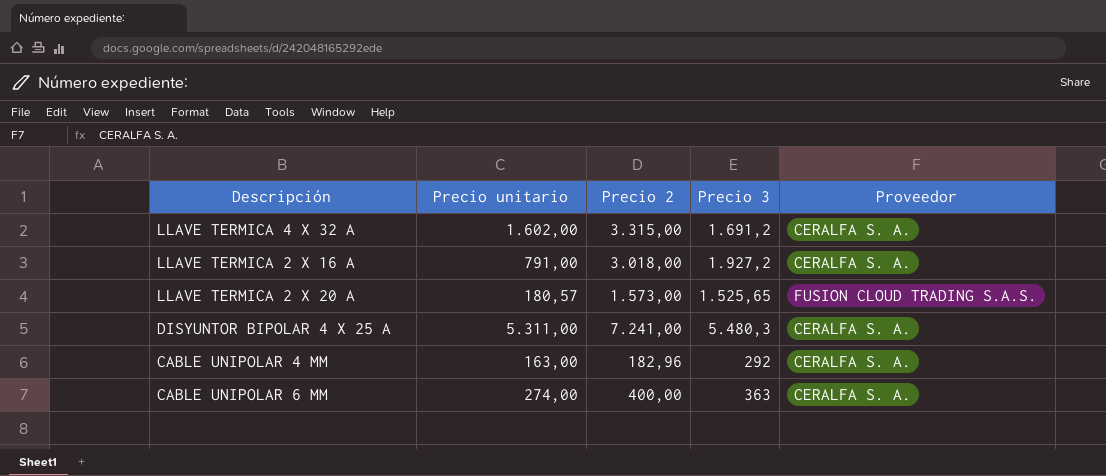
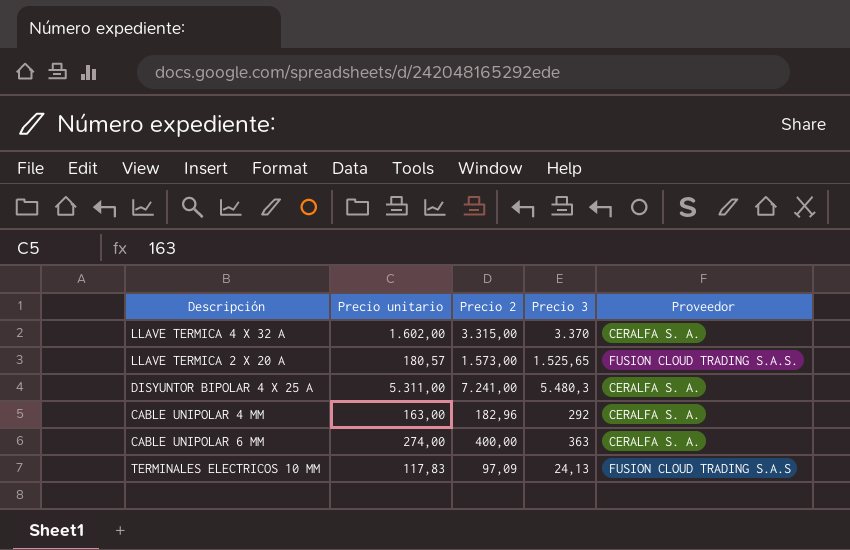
row LLAVE TERMICA 2 X 16 A: 791,00 | 3.018,00 | 1.927,2 | CERALFA S. A. -> none
LLAVE TERMICA 4 X 32 A | Precio 3: 1.691,2 -> 3.370
row TERMINALES ELECTRICOS 10 MM: none -> 117,83 | 97,09 | 24,13 | FUSION CLOUD TRADING S.A.S

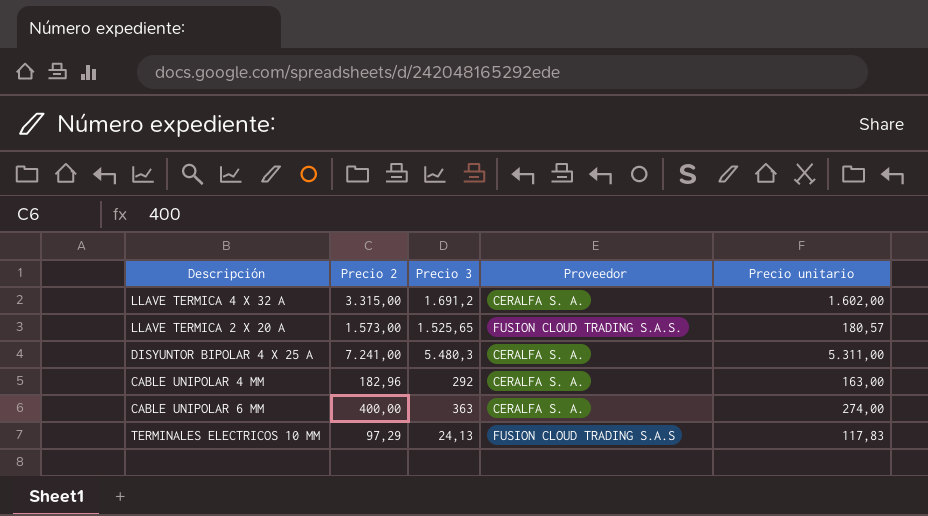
column Precio unitario | position: 2 -> 5
LLAVE TERMICA 4 X 32 A | Precio 3: 3.370 -> 1.691,2
TERMINALES ELECTRICOS 10 MM | Precio 2: 97,09 -> 97,29

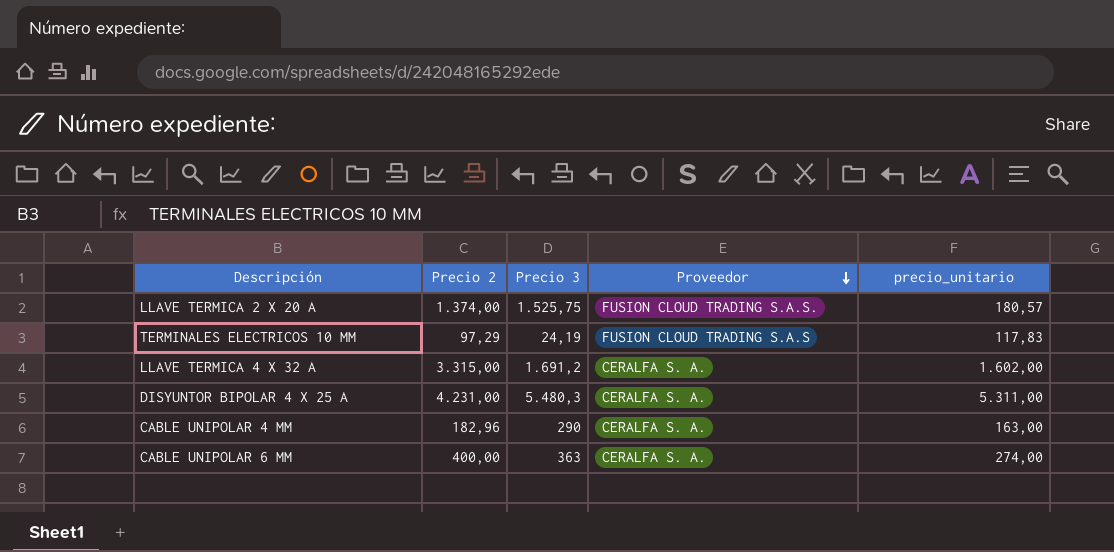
row order: none -> Proveedor descending
column name: Precio unitario -> precio_unitario
LLAVE TERMICA 2 X 20 A | Precio 2: 1.573,00 -> 1.374,00
LLAVE TERMICA 2 X 20 A | Precio 3: 1.525,65 -> 1.525,75
TERMINALES ELECTRICOS 10 MM | Precio 3: 24,13 -> 24,19
DISYUNTOR BIPOLAR 4 X 25 A | Precio 2: 7.241,00 -> 4.231,00
CABLE UNIPOLAR 4 MM | Precio 3: 292 -> 290

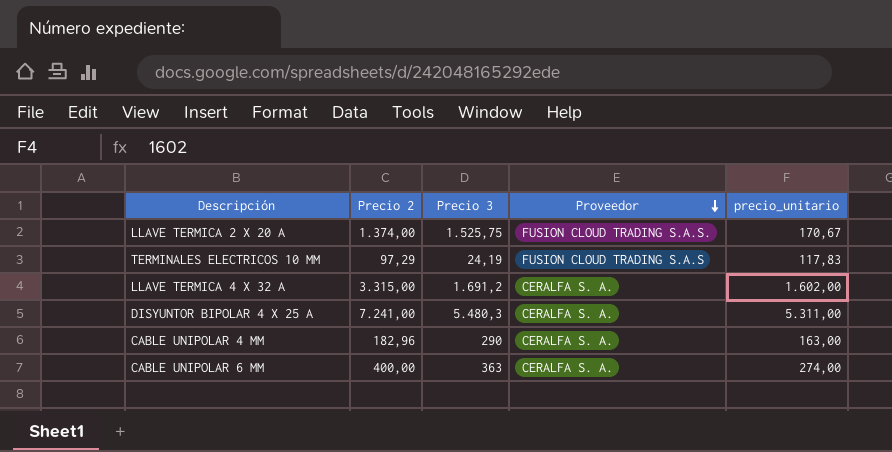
LLAVE TERMICA 2 X 20 A | precio_unitario: 180,57 -> 170,67
DISYUNTOR BIPOLAR 4 X 25 A | Precio 2: 4.231,00 -> 7.241,00

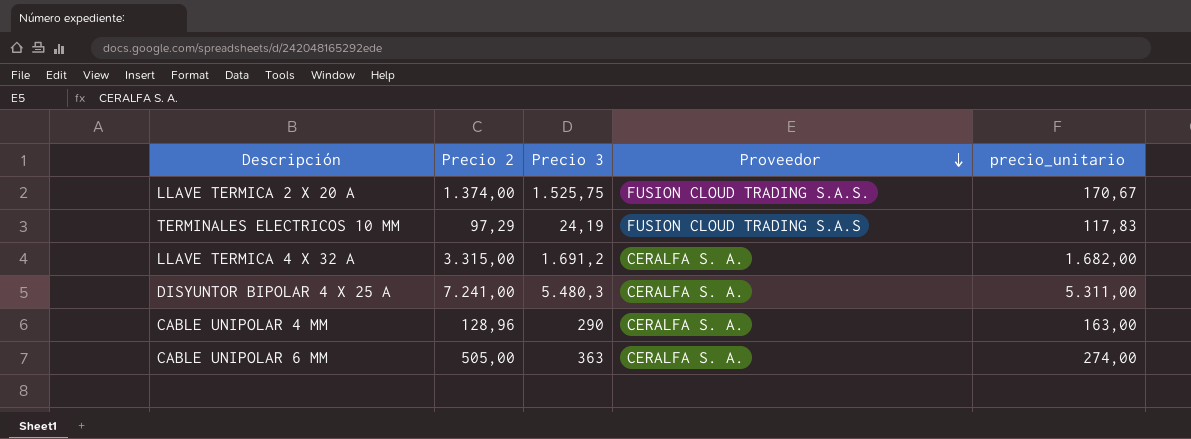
LLAVE TERMICA 4 X 32 A | precio_unitario: 1.602,00 -> 1.682,00
CABLE UNIPOLAR 4 MM | Precio 2: 182,96 -> 128,96
CABLE UNIPOLAR 6 MM | Precio 2: 400,00 -> 505,00

